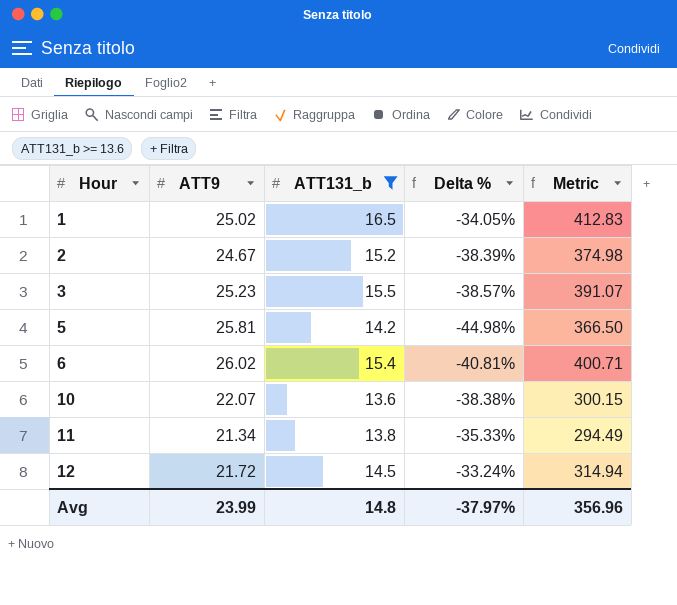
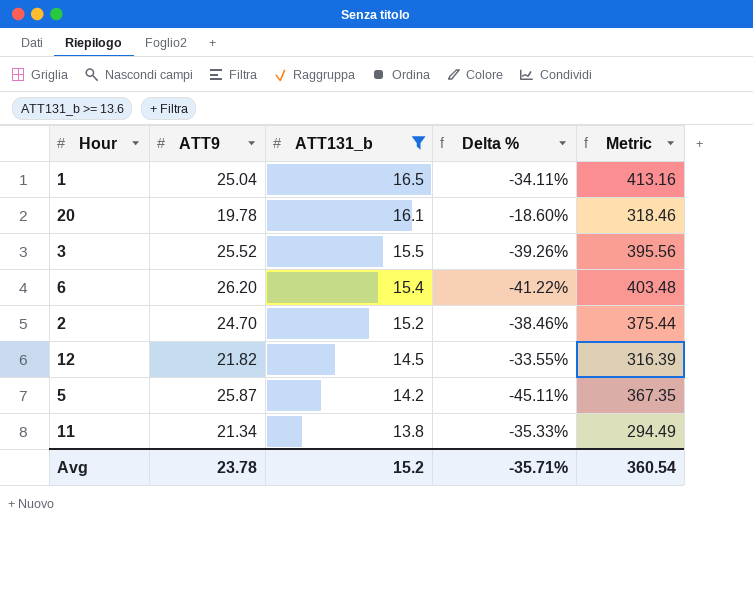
row order: Hour ascending -> ATT131_b descending
row 10: 22.07 | 13.6 | -38.38% | 300.15 -> none
1 | ATT9: 25.02 -> 25.04
1 | Delta %: -34.05% -> -34.11%
1 | Metric: 412.83 -> 413.16
row 20: none -> 19.78 | 16.1 | -18.60% | 318.46
3 | ATT9: 25.23 -> 25.52
3 | Delta %: -38.57% -> -39.26%
3 | Metric: 391.07 -> 395.56
6 | ATT9: 26.02 -> 26.20
6 | Delta %: -40.81% -> -41.22%
6 | Metric: 400.71 -> 403.48
2 | ATT9: 24.67 -> 24.70
2 | Delta %: -38.39% -> -38.46%
2 | Metric: 374.98 -> 375.44
12 | ATT9: 21.72 -> 21.82
12 | Delta %: -33.24% -> -33.55%
12 | Metric: 314.94 -> 316.39
5 | ATT9: 25.81 -> 25.87
5 | Delta %: -44.98% -> -45.11%
5 | Metric: 366.50 -> 367.35
Avg | ATT9: 23.99 -> 23.78
Avg | ATT131_b: 14.8 -> 15.2
Avg | Delta %: -37.97% -> -35.71%
Avg | Metric: 356.96 -> 360.54

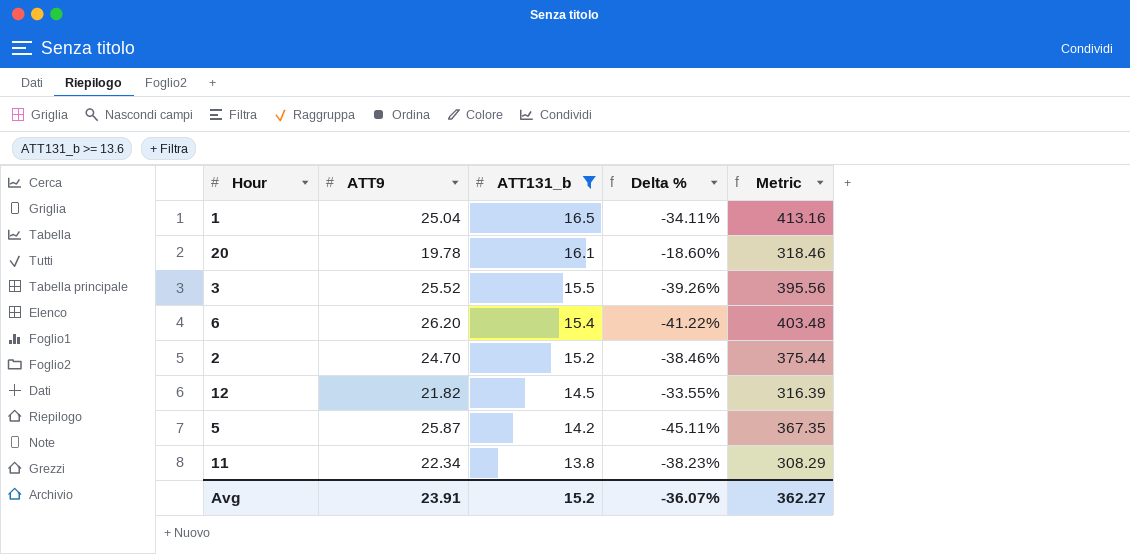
11 | ATT9: 21.34 -> 22.34
11 | Delta %: -35.33% -> -38.23%
11 | Metric: 294.49 -> 308.29
Avg | ATT9: 23.78 -> 23.91
Avg | Delta %: -35.71% -> -36.07%
Avg | Metric: 360.54 -> 362.27

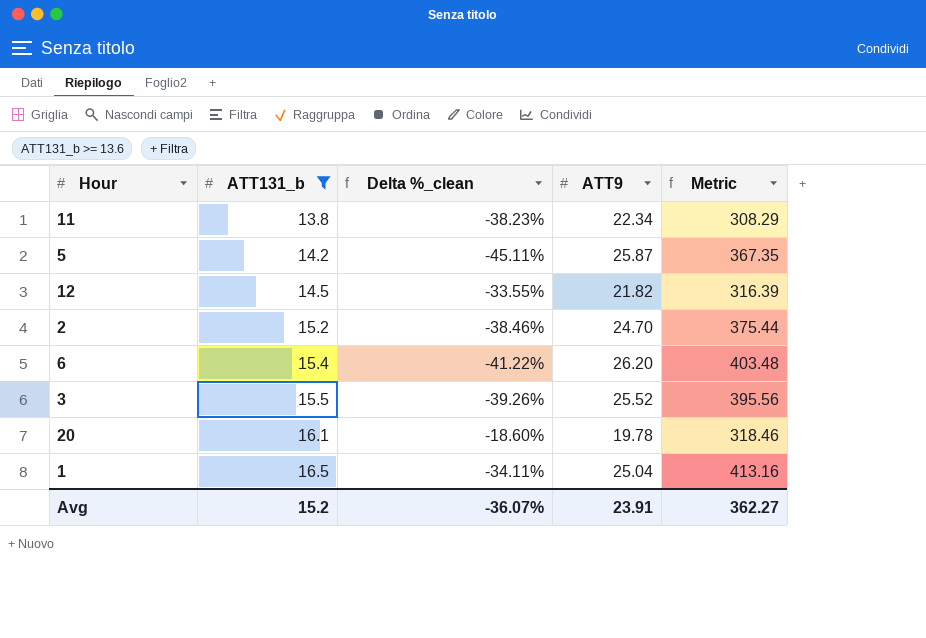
row order: ATT131_b descending -> ATT131_b ascending
column name: Delta % -> Delta %_clean
column ATT9 | position: 2 -> 4

